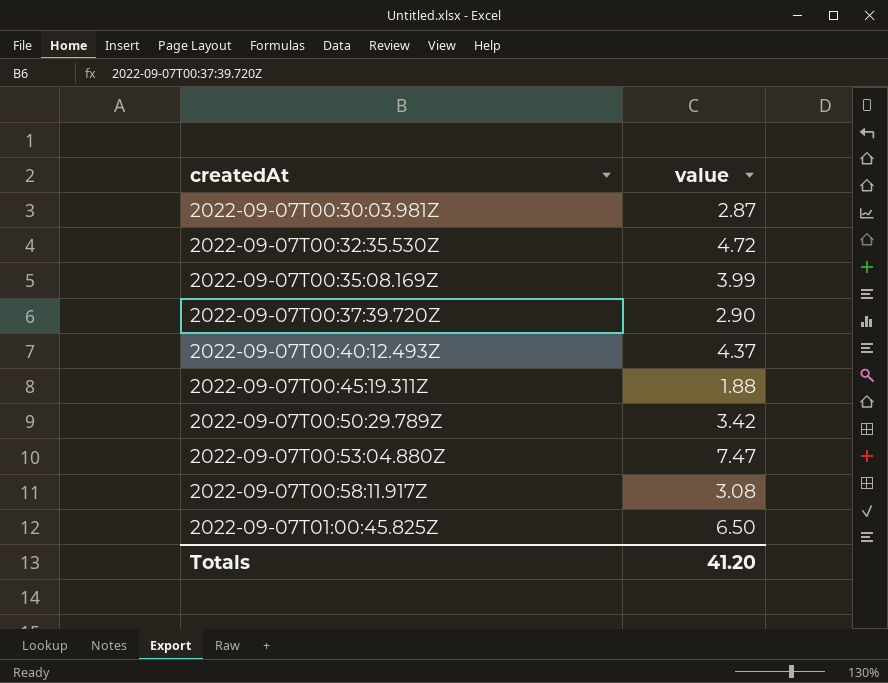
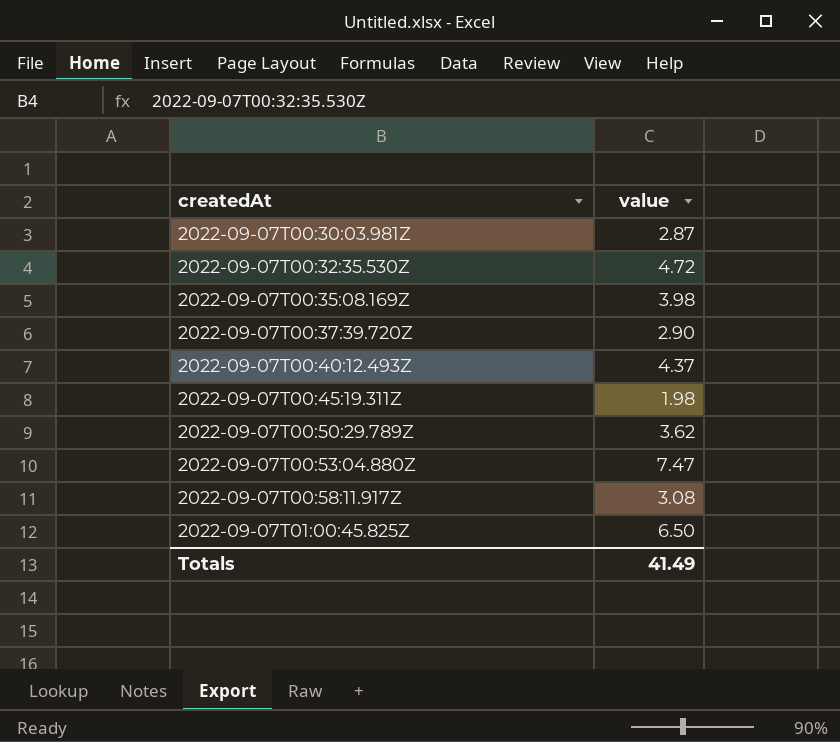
2022-09-07T00:35:08.169Z | value: 3.99 -> 3.98
2022-09-07T00:45:19.311Z | value: 1.88 -> 1.98
2022-09-07T00:50:29.789Z | value: 3.42 -> 3.62
Totals | value: 41.20 -> 41.49

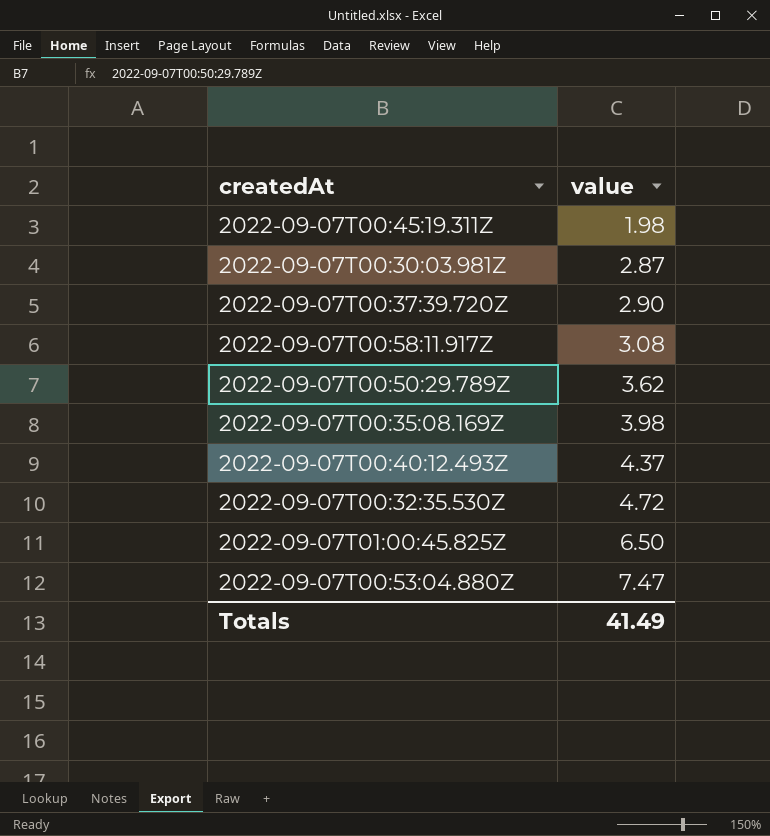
row order: createdAt ascending -> value ascending

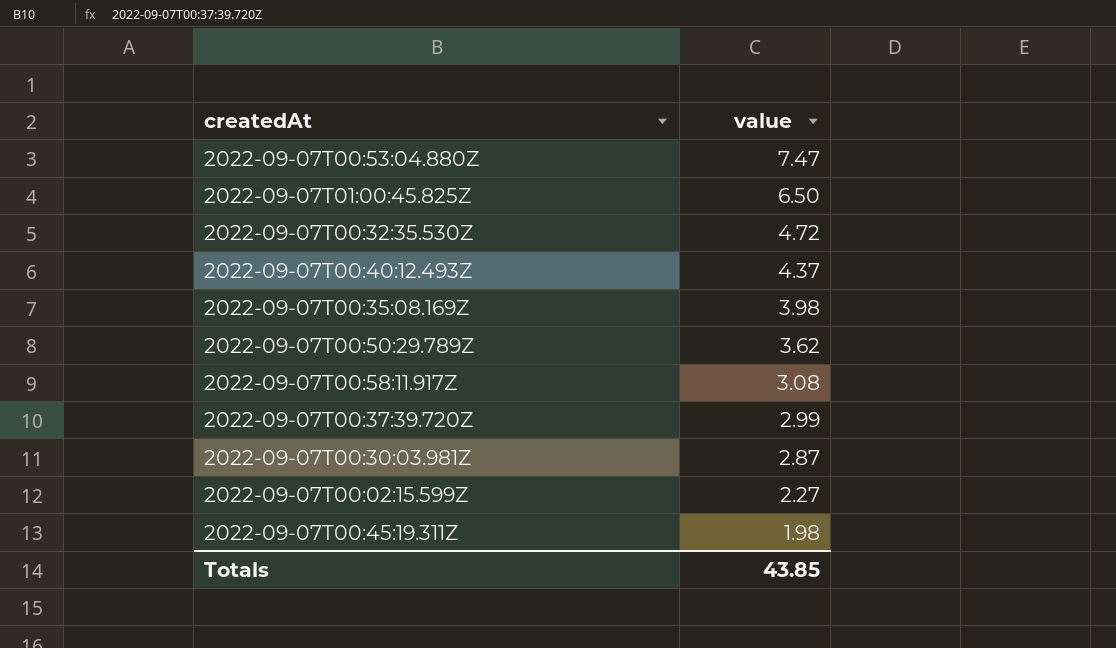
row order: value ascending -> value descending
2022-09-07T00:37:39.720Z | value: 2.90 -> 2.99
row 2022-09-07T00:02:15.599Z: none -> 2.27
Totals | value: 41.49 -> 43.85

